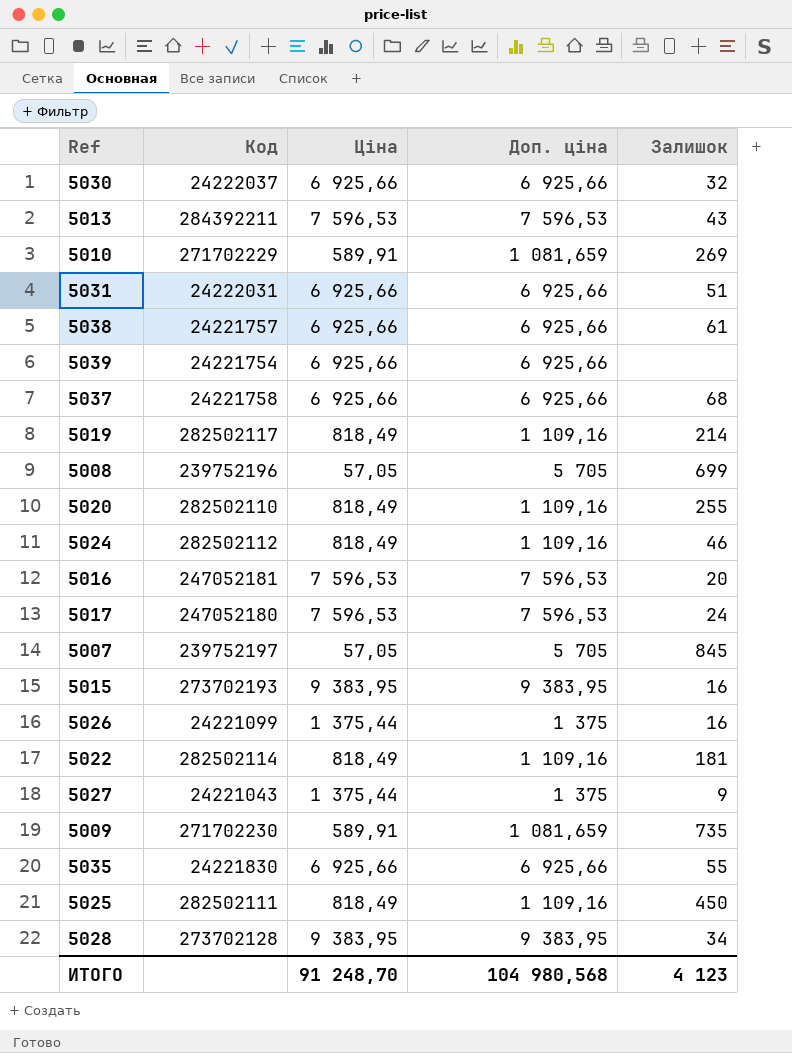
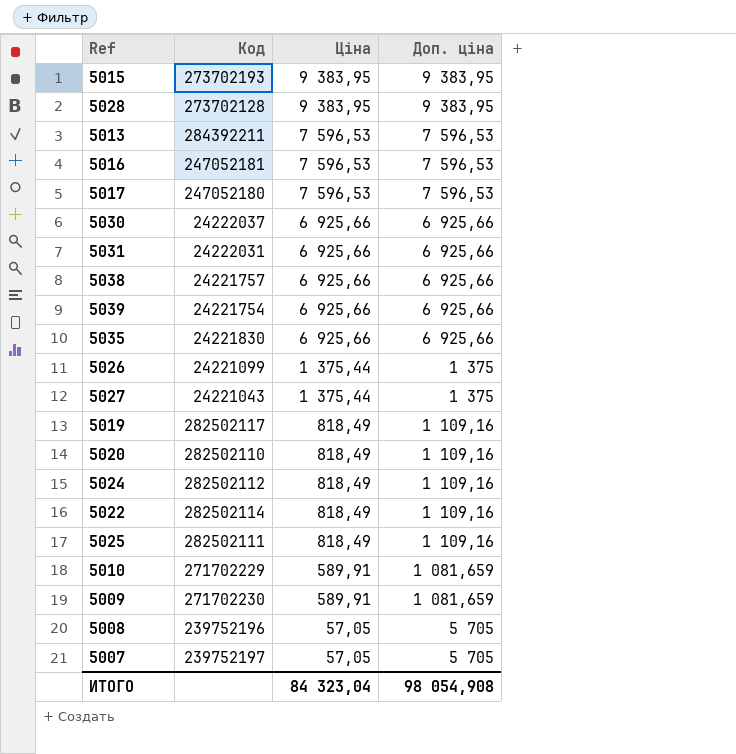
row order: none -> Ціна descending
column Залишок | position: 5 -> none
row 5037: 24221758 | 6 925,66 | 6 925,66 | 68 -> none
ИТОГО | Ціна: 91 248,70 -> 84 323,04
ИТОГО | Доп. ціна: 104 980,568 -> 98 054,908

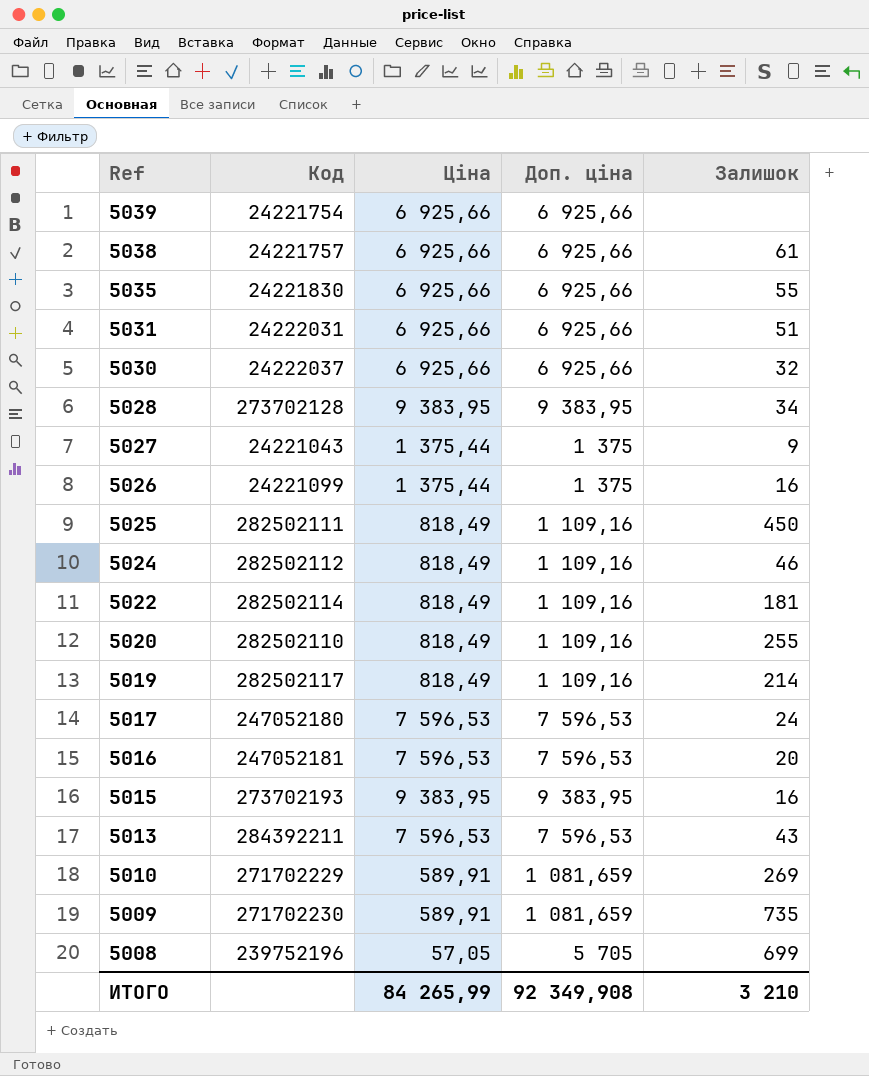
row order: Ціна descending -> Ref descending
column Залишок | position: none -> 5
row 5007: 239752197 | 57,05 | 5 705 -> none
ИТОГО | Ціна: 84 323,04 -> 84 265,99
ИТОГО | Доп. ціна: 98 054,908 -> 92 349,908

